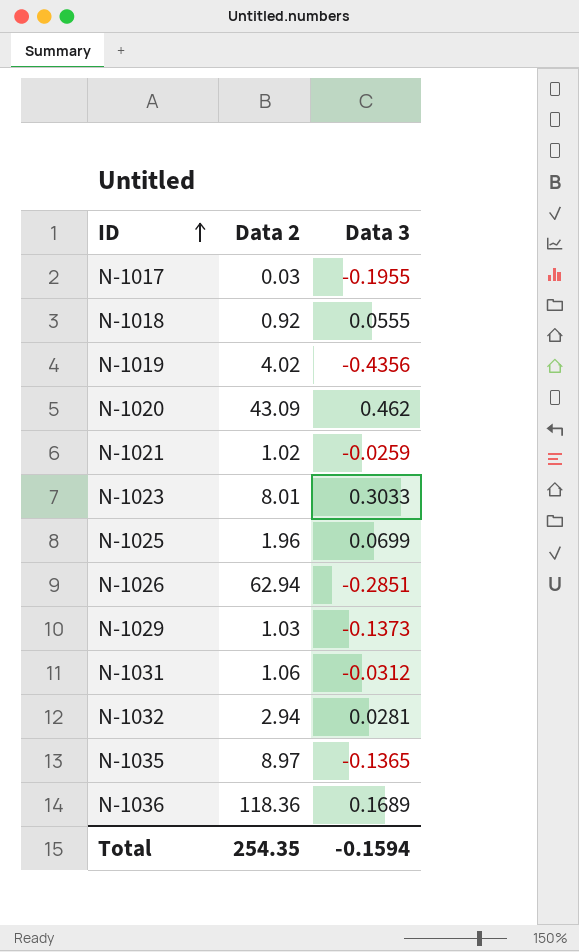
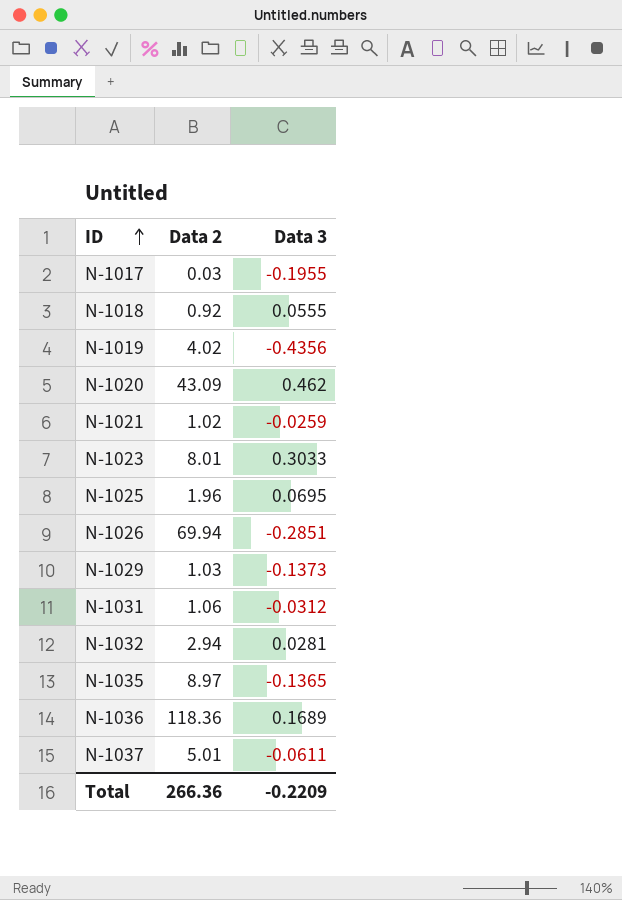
N-1025 | Data 3: 0.0699 -> 0.0695
N-1026 | Data 2: 62.94 -> 69.94
row N-1037: none -> 5.01 | -0.0611
Total | Data 2: 254.35 -> 266.36
Total | Data 3: -0.1594 -> -0.2209

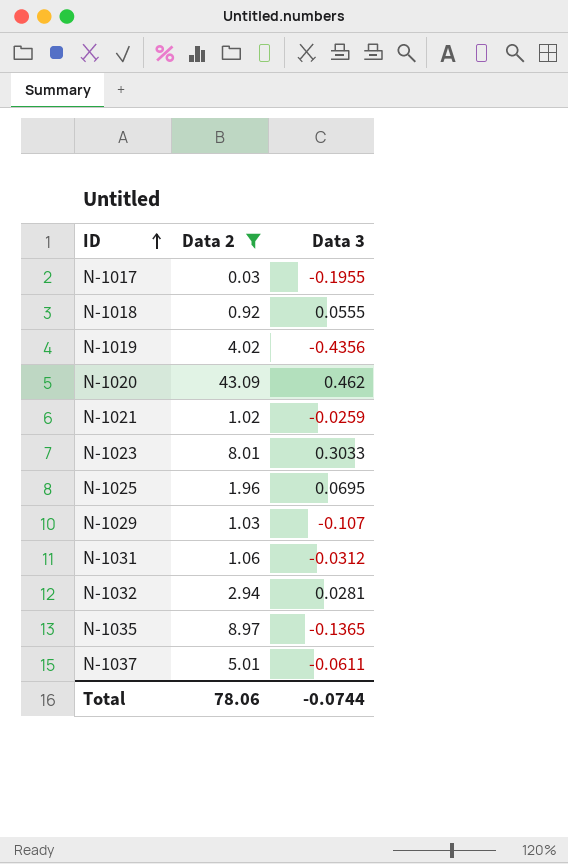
filter: none -> Data 2 <= 43.09
N-1029 | Data 3: -0.1373 -> -0.107
Total | Data 2: 266.36 -> 78.06
Total | Data 3: -0.2209 -> -0.0744

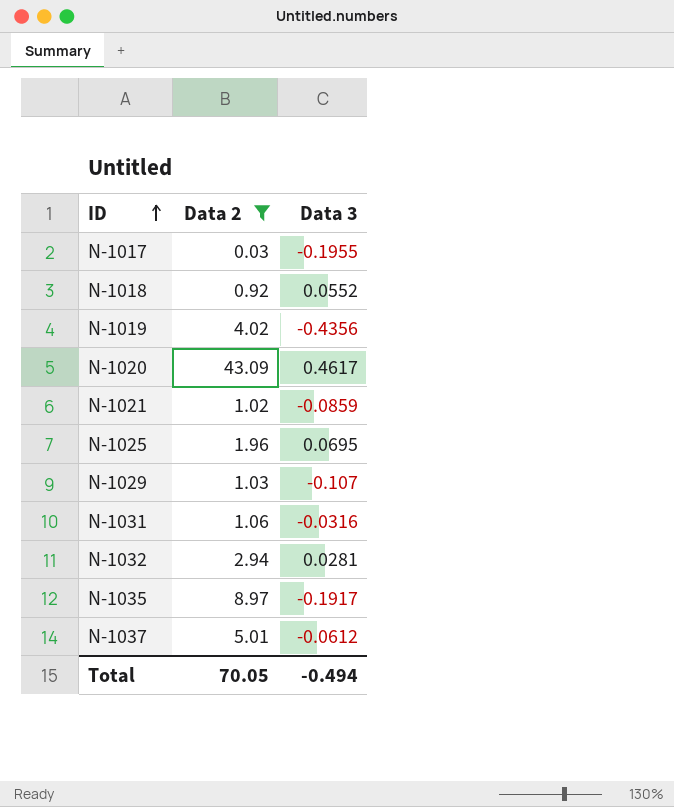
row N-1023: 8.01 | 0.3033 -> none
N-1018 | Data 3: 0.0555 -> 0.0552
N-1020 | Data 3: 0.462 -> 0.4617
N-1021 | Data 3: -0.0259 -> -0.0859
N-1031 | Data 3: -0.0312 -> -0.0316
N-1035 | Data 3: -0.1365 -> -0.1917
N-1037 | Data 3: -0.0611 -> -0.0612
Total | Data 2: 78.06 -> 70.05
Total | Data 3: -0.0744 -> -0.494

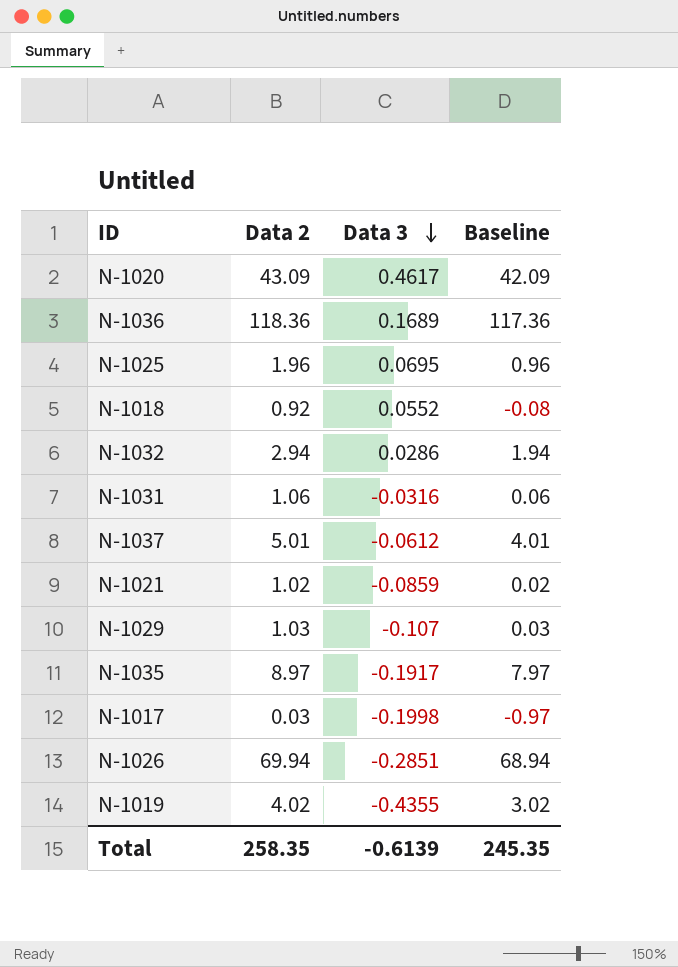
filter: Data 2 <= 43.09 -> none
row order: ID ascending -> Data 3 descending
column Baseline | formula: none -> [Data 2] - 1
N-1032 | Data 3: 0.0281 -> 0.0286
N-1017 | Data 3: -0.1955 -> -0.1998
N-1019 | Data 3: -0.4356 -> -0.4355
Total | Data 2: 70.05 -> 258.35
Total | Data 3: -0.494 -> -0.6139

